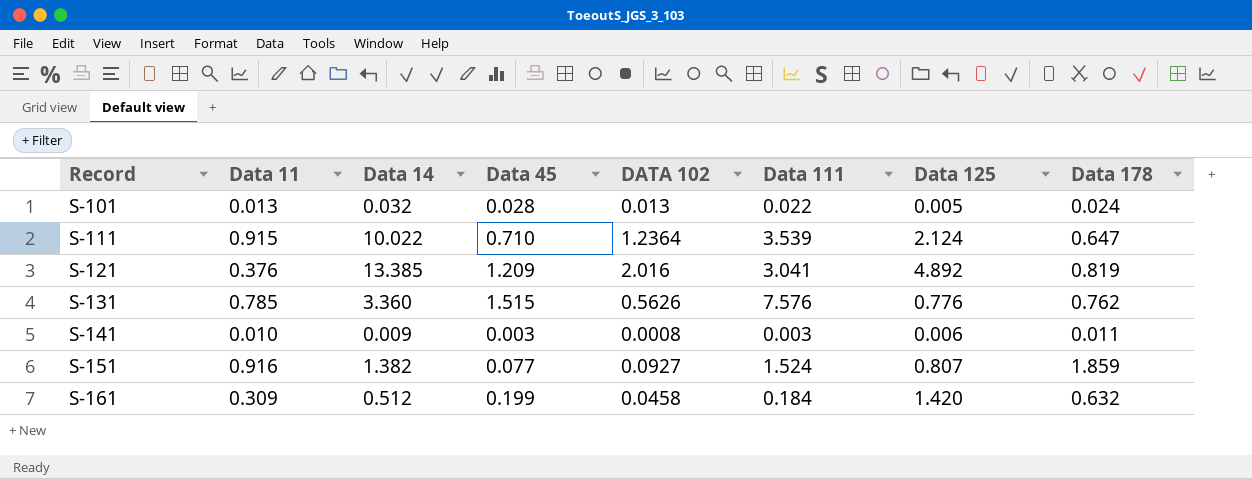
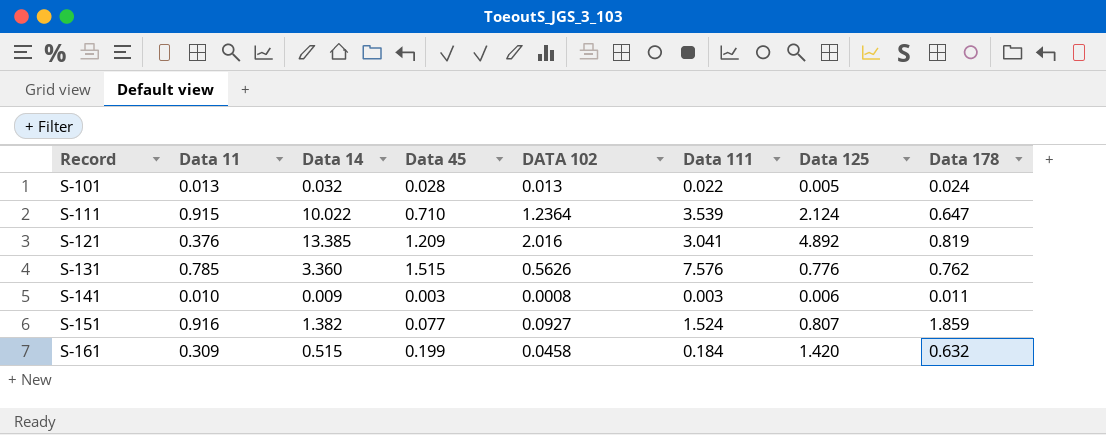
S-161 | Data 14: 0.512 -> 0.515

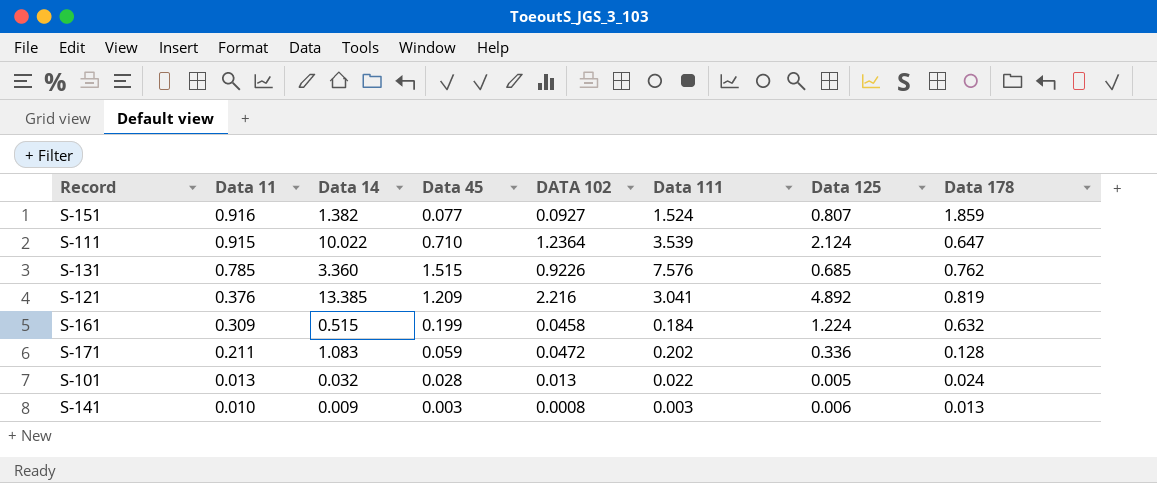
row order: Record ascending -> Data 11 descending
S-131 | DATA 102: 0.5626 -> 0.9226
S-131 | Data 125: 0.776 -> 0.685
S-121 | DATA 102: 2.016 -> 2.216
S-161 | Data 125: 1.420 -> 1.224
row S-171: none -> 0.211 | 1.083 | 0.059 | 0.0472 | 0.202 | 0.336 | 0.128
S-141 | Data 178: 0.011 -> 0.013

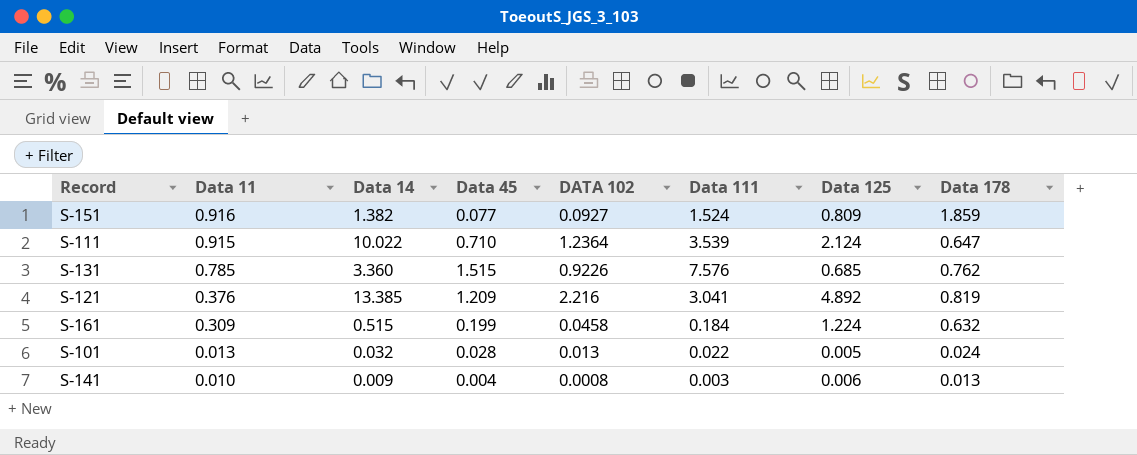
row S-171: 0.211 | 1.083 | 0.059 | 0.0472 | 0.202 | 0.336 | 0.128 -> none
S-151 | Data 125: 0.807 -> 0.809
S-141 | Data 45: 0.003 -> 0.004

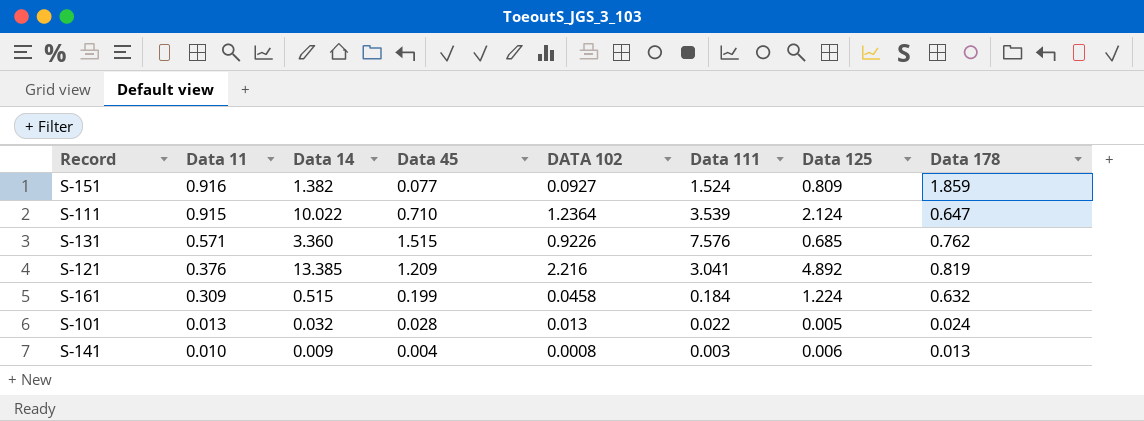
S-131 | Data 11: 0.785 -> 0.571

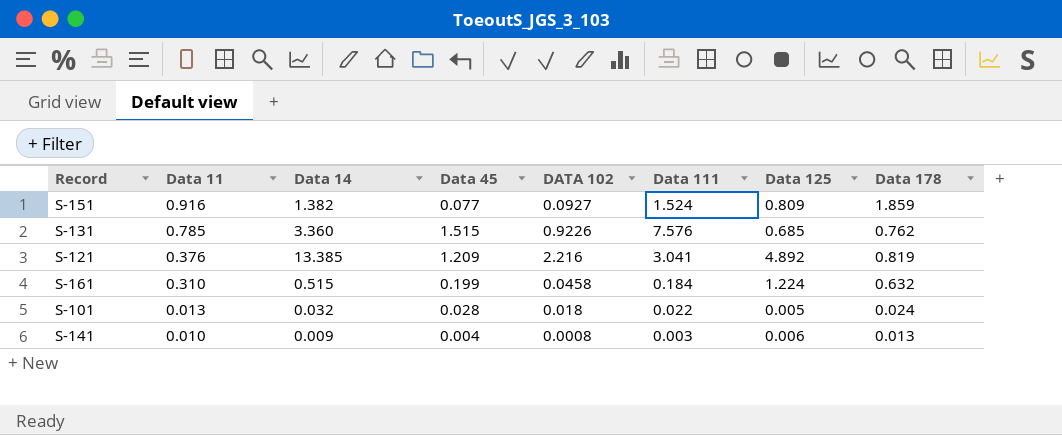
row S-111: 0.915 | 10.022 | 0.710 | 1.2364 | 3.539 | 2.124 | 0.647 -> none
S-131 | Data 11: 0.571 -> 0.785
S-161 | Data 11: 0.309 -> 0.310
S-101 | DATA 102: 0.013 -> 0.018

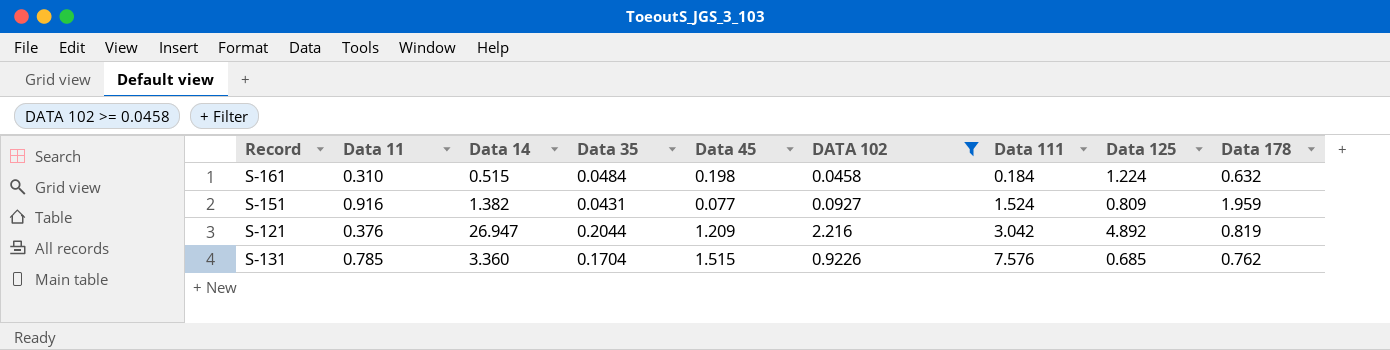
filter: none -> DATA 102 >= 0.0458
row order: Data 11 descending -> Data 111 ascending
column Data 35 | position: none -> 4
S-161 | Data 45: 0.199 -> 0.198
S-151 | Data 178: 1.859 -> 1.959
S-121 | Data 14: 13.385 -> 26.947
S-121 | Data 111: 3.041 -> 3.042

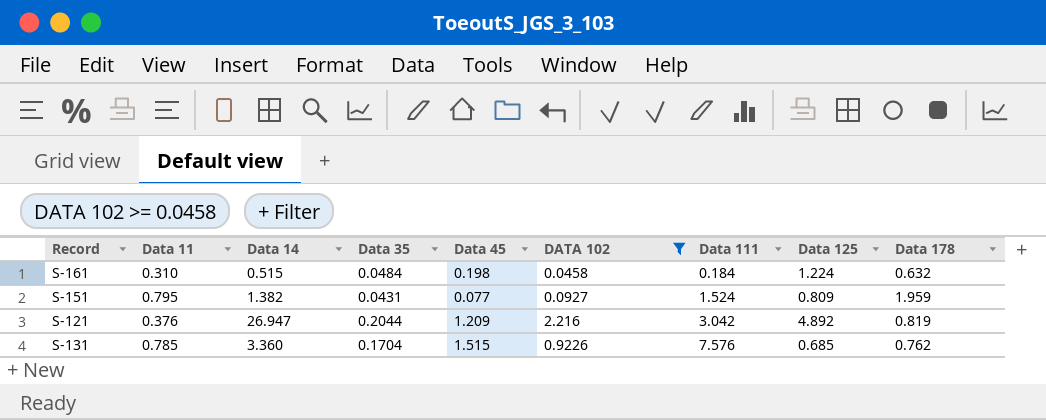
S-151 | Data 11: 0.916 -> 0.795

